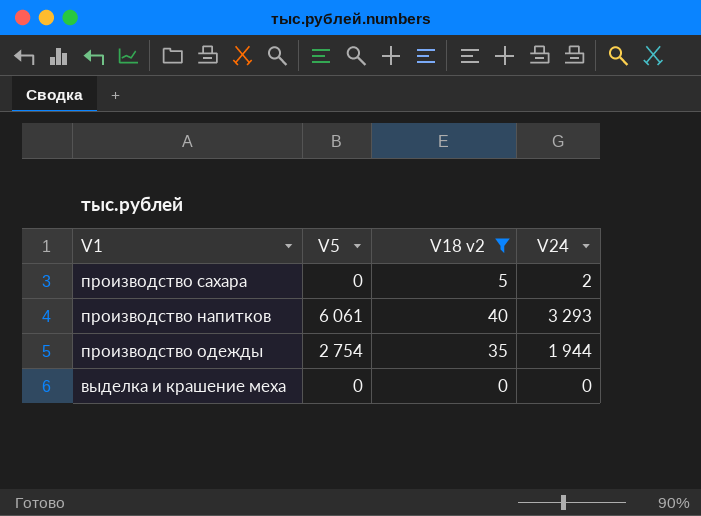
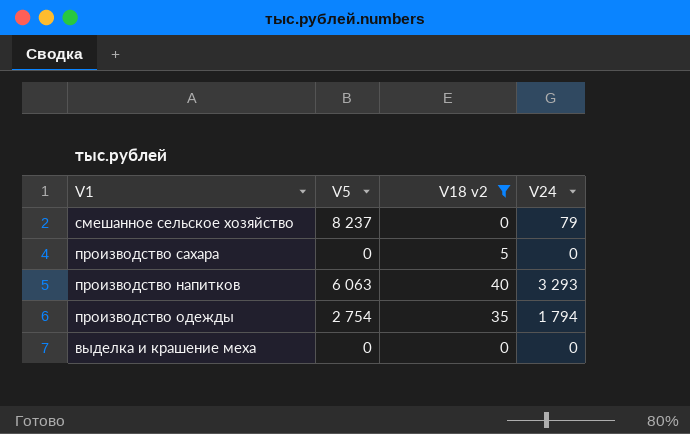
row смешанное сельское хозяйство: none -> 8 237 | 0 | 79
производство сахара | V24: 2 -> 0
производство напитков | V5: 6 061 -> 6 063
производство одежды | V24: 1 944 -> 1 794

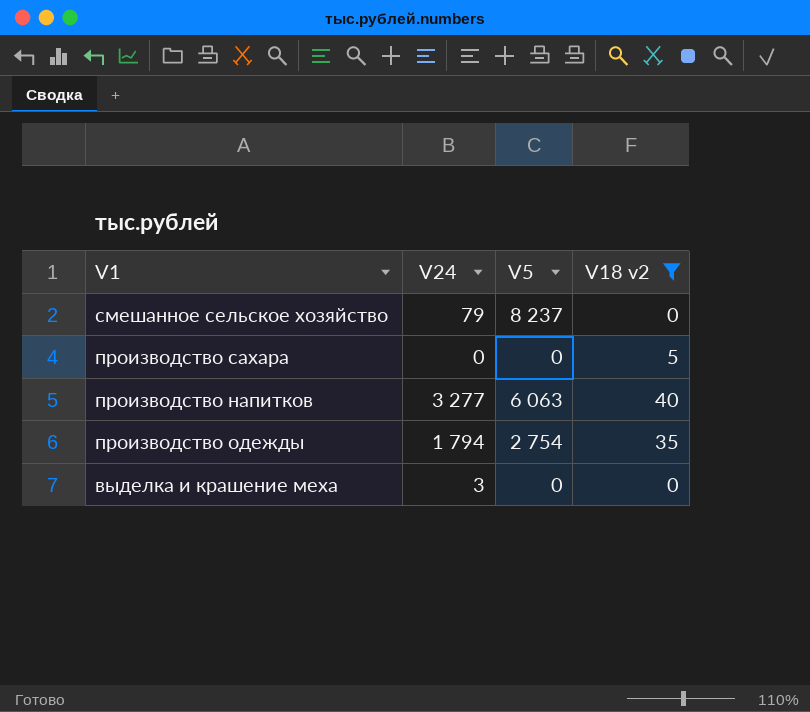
column V24 | position: 4 -> 2
производство напитков | V24: 3 293 -> 3 277
выделка и крашение меха | V24: 0 -> 3

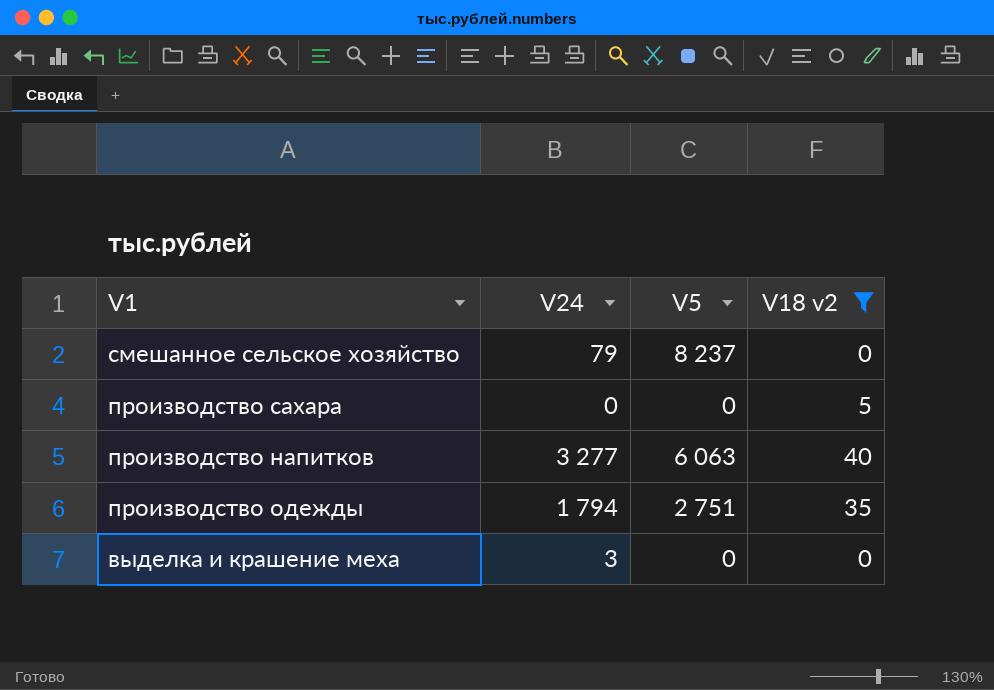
производство одежды | V5: 2 754 -> 2 751

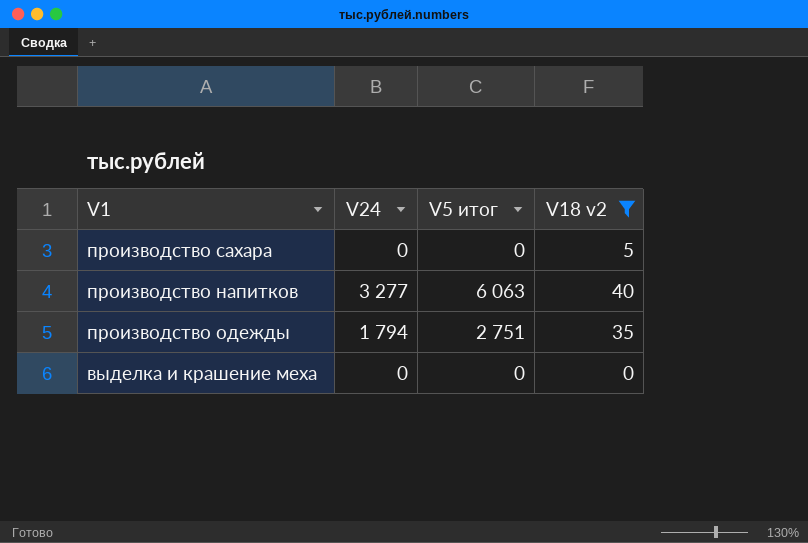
column name: V5 -> V5 итог
row смешанное сельское хозяйство: 79 | 8 237 | 0 -> none
выделка и крашение меха | V24: 3 -> 0

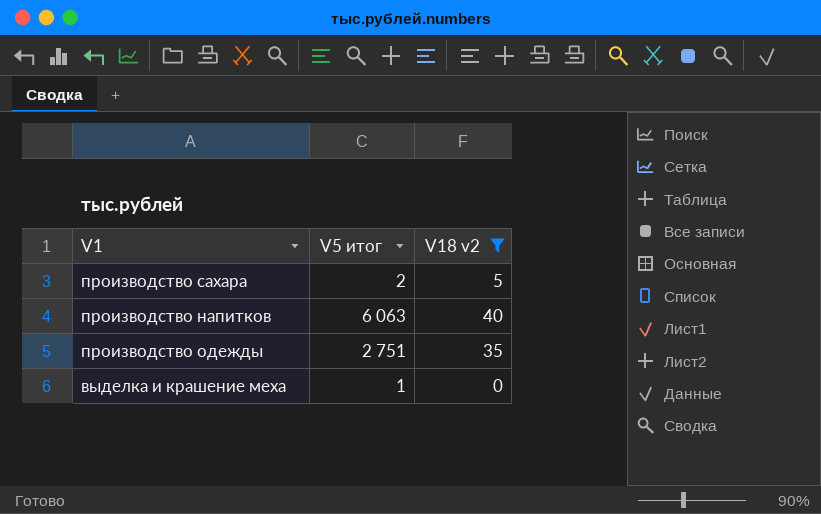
column V24 | position: 2 -> none
производство сахара | V5 итог: 0 -> 2
выделка и крашение меха | V5 итог: 0 -> 1

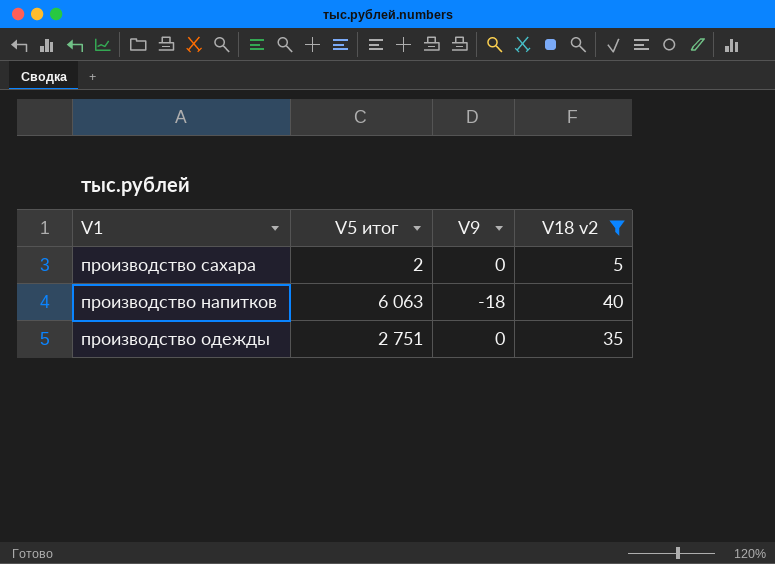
column V9 | position: none -> 3
row выделка и крашение меха: 1 | 0 -> none

